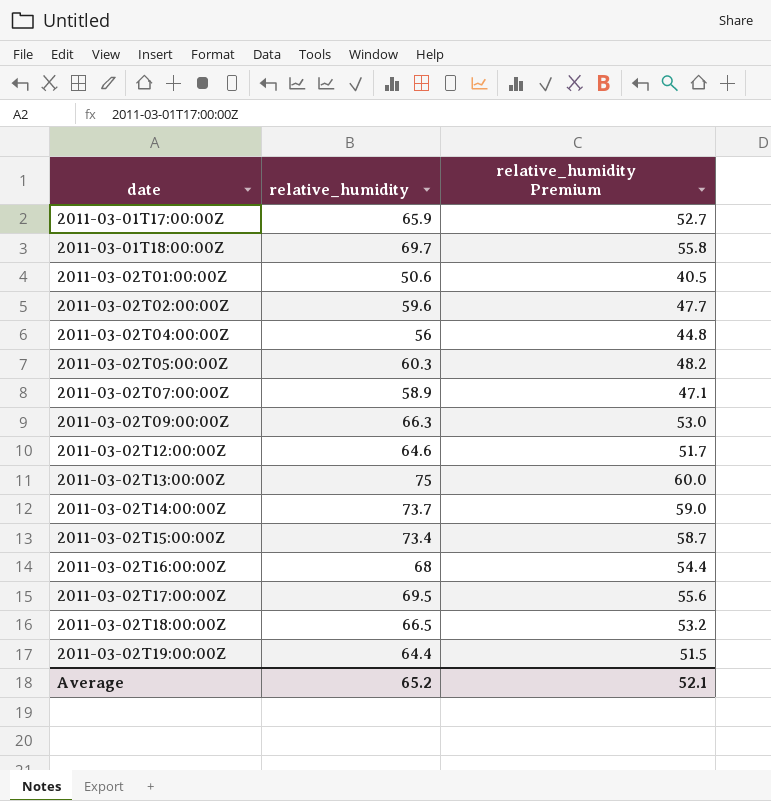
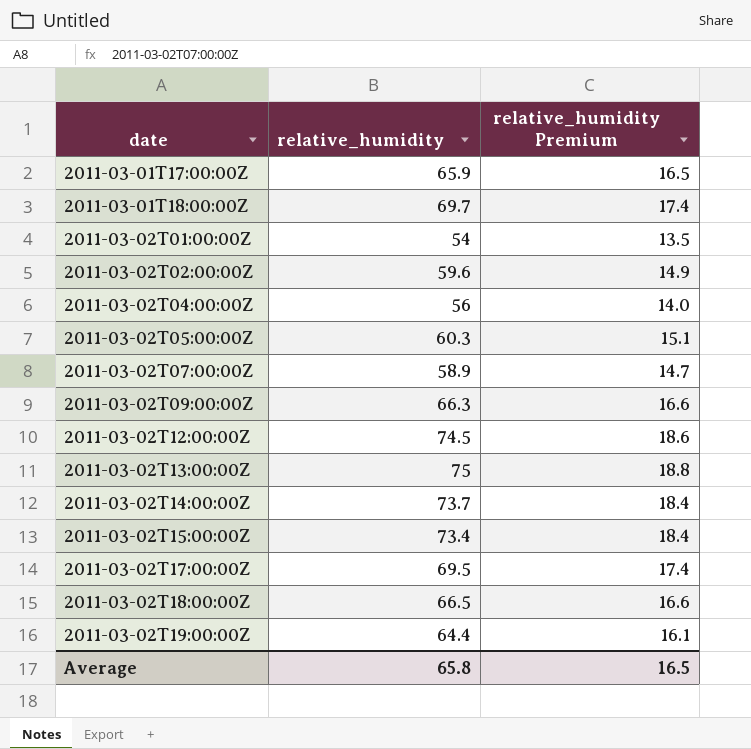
column relative_humidity Premium | formula: [relative_humidity] * 0.8 -> [relative_humidity] * 0.25
row 2011-03-02T16:00:00Z: 68 | 54.4 -> none
2011-03-02T01:00:00Z | relative_humidity: 50.6 -> 54
2011-03-02T12:00:00Z | relative_humidity: 64.6 -> 74.5
Average | relative_humidity: 65.2 -> 65.8
Average | relative_humidity Premium: 52.1 -> 16.5

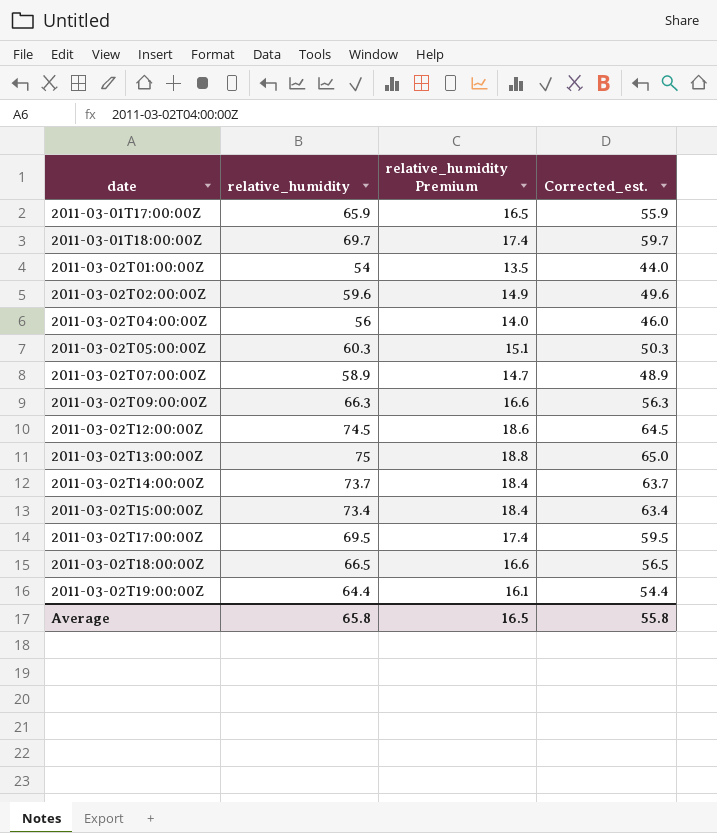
column Corrected_est. | formula: none -> [relative_humidity] - 10

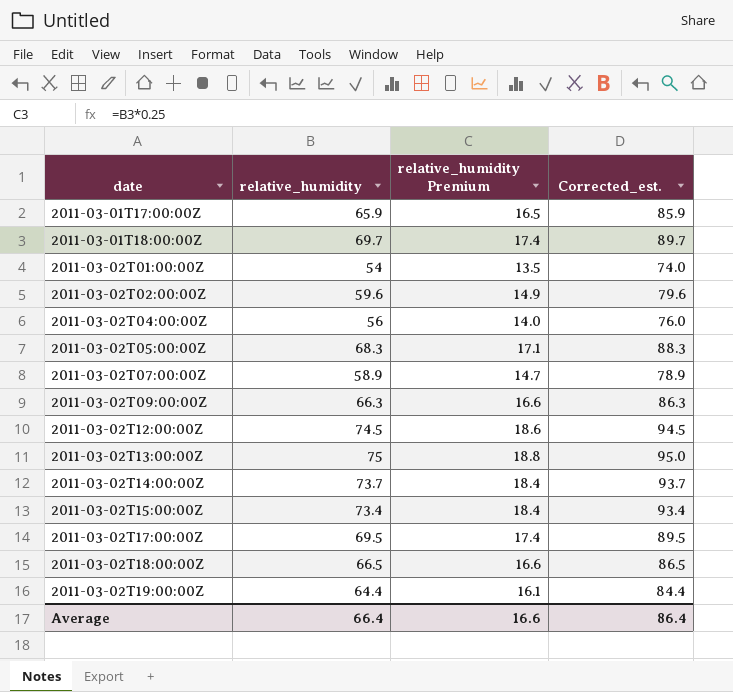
column Corrected_est. | formula: [relative_humidity] - 10 -> [relative_humidity] + 20
2011-03-02T05:00:00Z | relative_humidity: 60.3 -> 68.3
2011-03-02T05:00:00Z | relative_humidity Premium: 15.1 -> 17.1
Average | relative_humidity: 65.8 -> 66.4
Average | relative_humidity Premium: 16.5 -> 16.6
Average | Corrected_est.: 55.8 -> 86.4

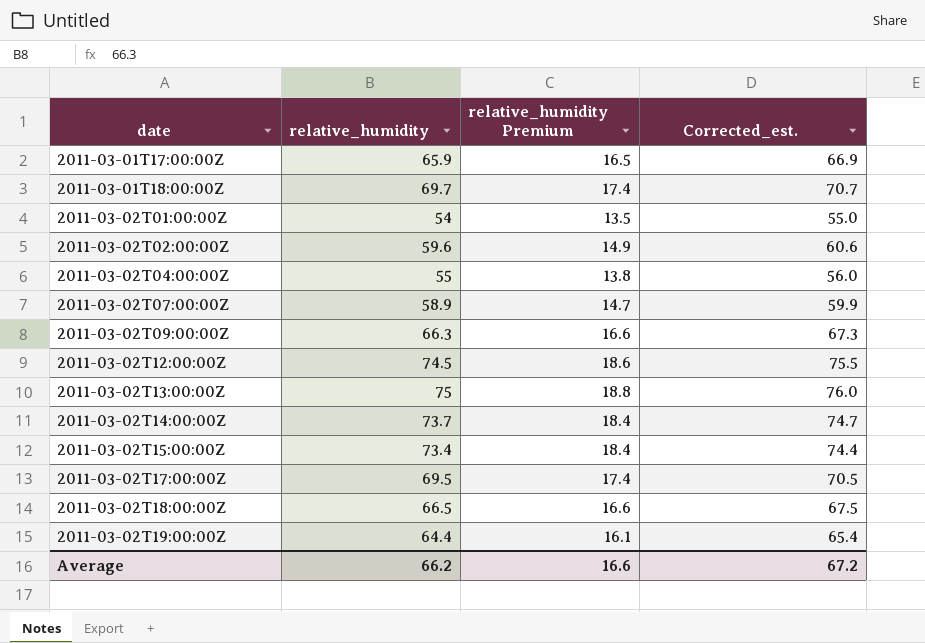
column Corrected_est. | formula: [relative_humidity] + 20 -> [relative_humidity] + 1
row 2011-03-02T05:00:00Z: 68.3 | 17.1 | 88.3 -> none
2011-03-02T04:00:00Z | relative_humidity: 56 -> 55
2011-03-02T04:00:00Z | relative_humidity Premium: 14.0 -> 13.8
Average | relative_humidity: 66.4 -> 66.2
Average | Corrected_est.: 86.4 -> 67.2

